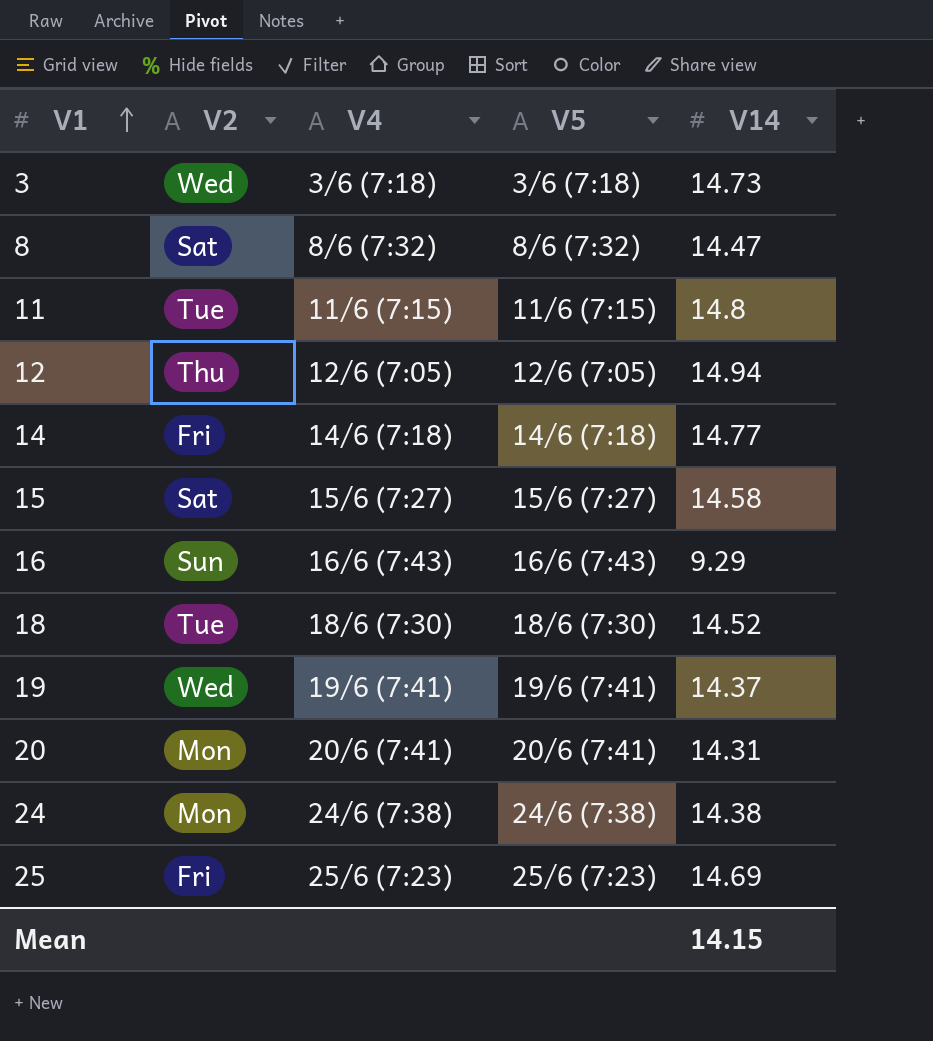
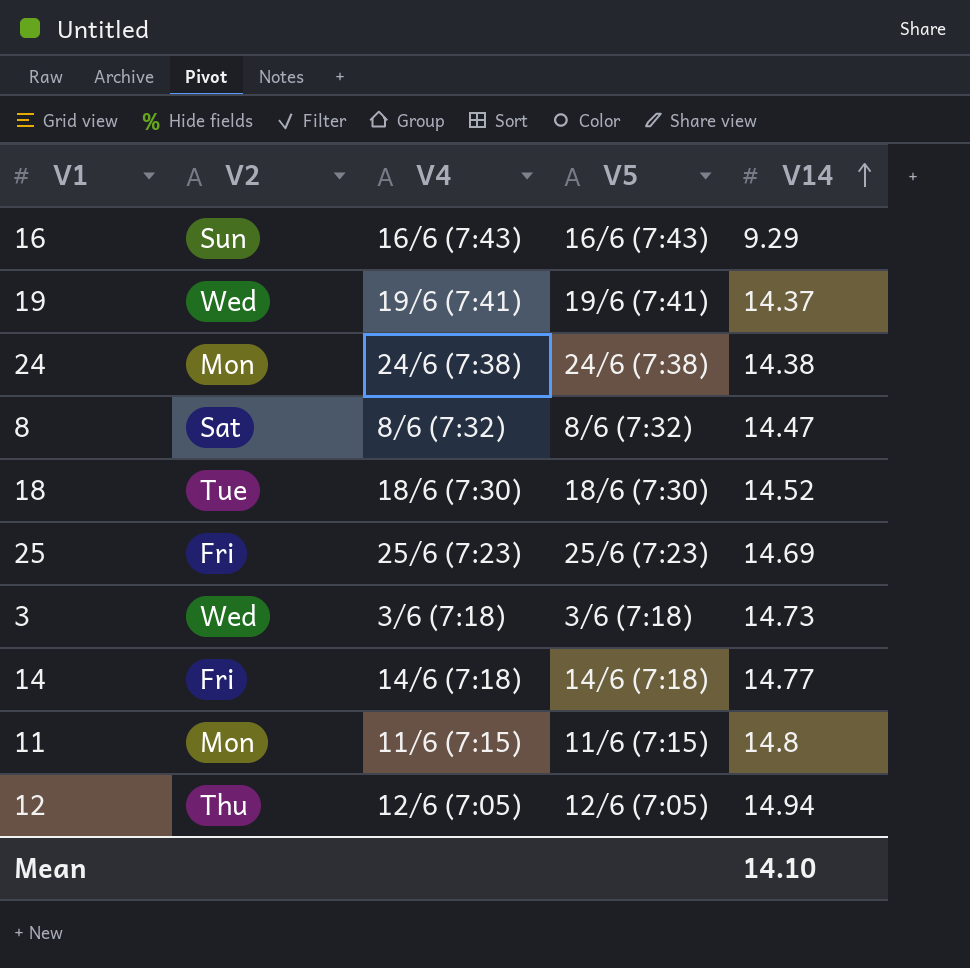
row order: V1 ascending -> V14 ascending
row 15: Sat | 15/6 (7:27) | 15/6 (7:27) | 14.58 -> none
row 20: Mon | 20/6 (7:41) | 20/6 (7:41) | 14.31 -> none
11 | V2: Tue -> Mon
Mean | V14: 14.15 -> 14.10

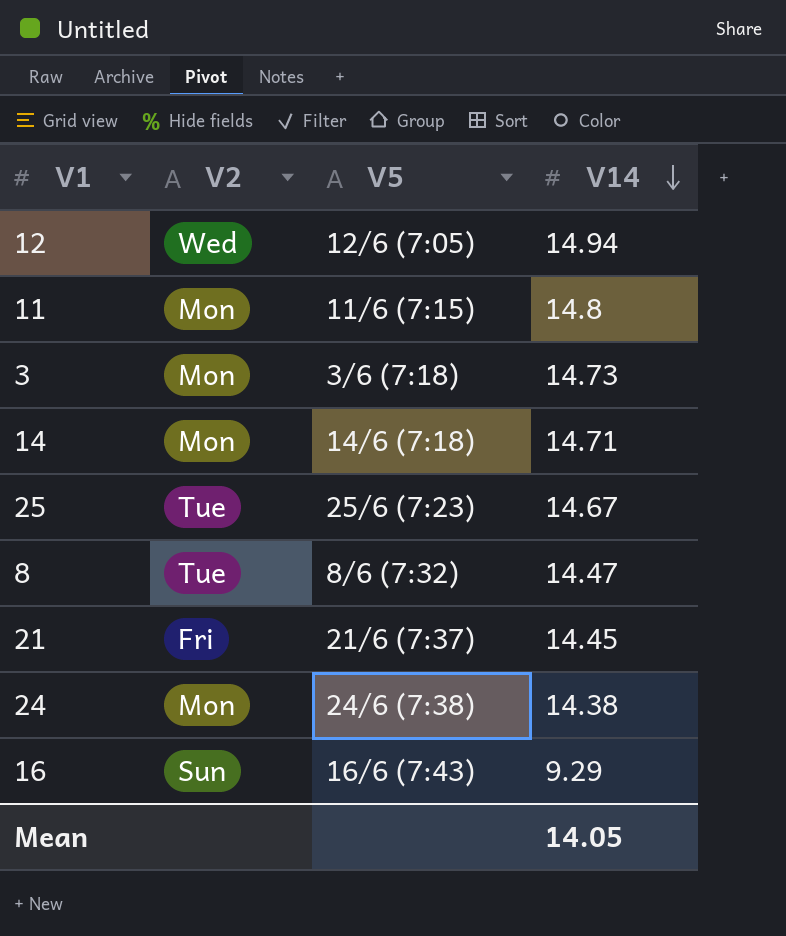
row order: V14 ascending -> V14 descending
column V4 | position: 3 -> none
row 19: Wed | 19/6 (7:41) | 19/6 (7:41) | 14.37 -> none
row 18: Tue | 18/6 (7:30) | 18/6 (7:30) | 14.52 -> none
12 | V2: Thu -> Wed
3 | V2: Wed -> Mon
14 | V2: Fri -> Mon
14 | V14: 14.77 -> 14.71
25 | V2: Fri -> Tue
25 | V14: 14.69 -> 14.67
8 | V2: Sat -> Tue
row 21: none -> Fri | 21/6 (7:37) | 14.45
Mean | V14: 14.10 -> 14.05

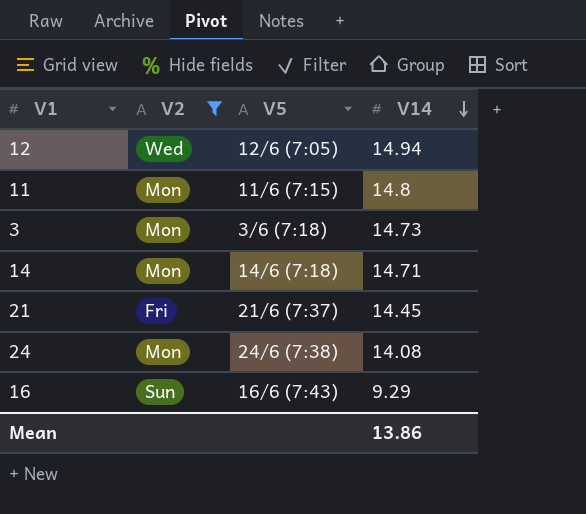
filter: none -> V2 != Tue
24 | V14: 14.38 -> 14.08
Mean | V14: 14.05 -> 13.86

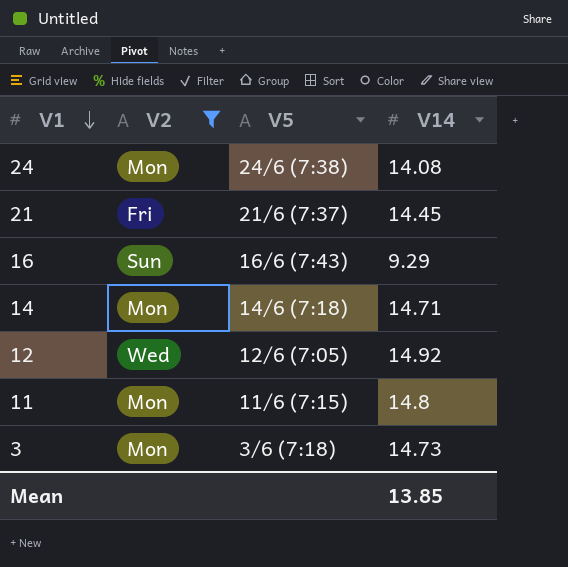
row order: V14 descending -> V1 descending
12 | V14: 14.94 -> 14.92
Mean | V14: 13.86 -> 13.85

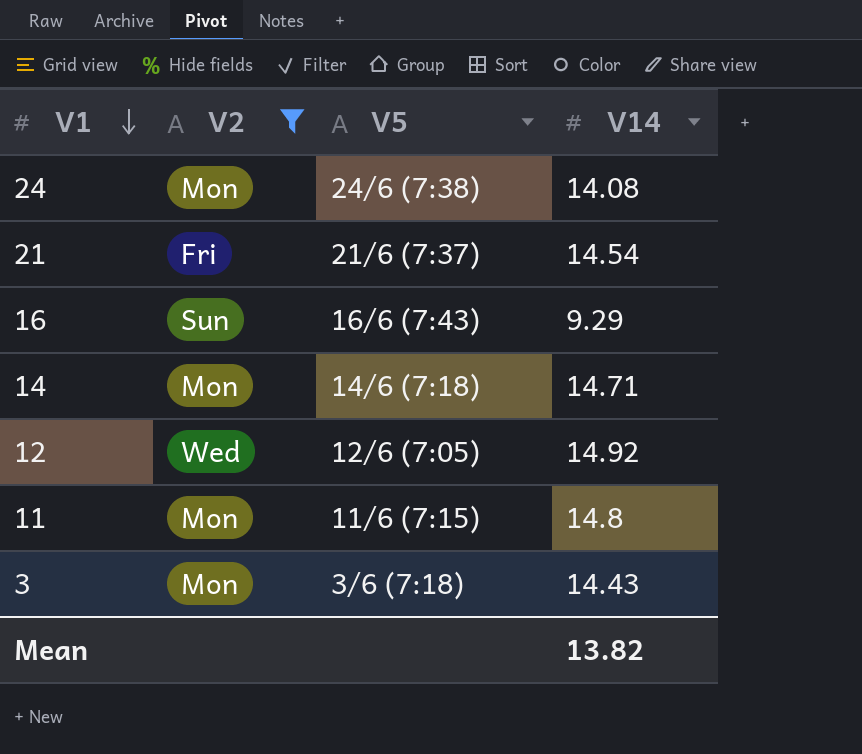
21 | V14: 14.45 -> 14.54
3 | V14: 14.73 -> 14.43
Mean | V14: 13.85 -> 13.82

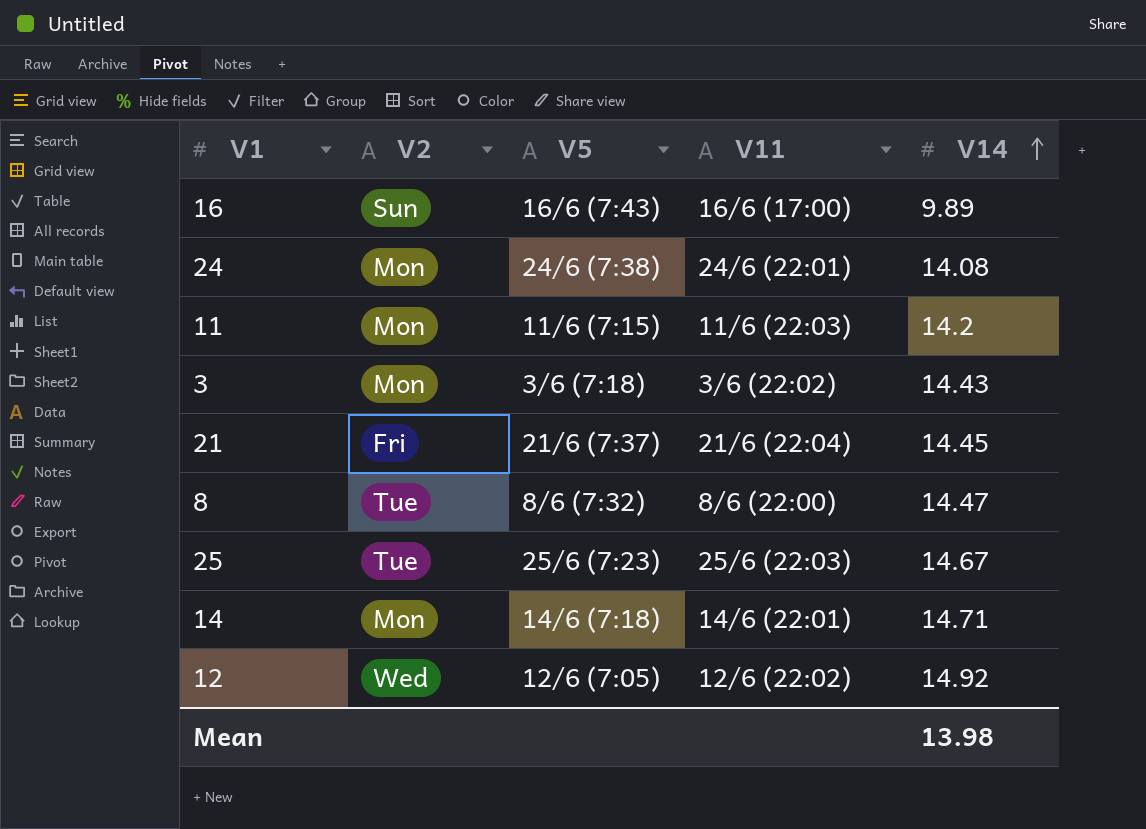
filter: V2 != Tue -> none
row order: V1 descending -> V14 ascending
column V11 | position: none -> 4
16 | V14: 9.29 -> 9.89
11 | V14: 14.8 -> 14.2
21 | V14: 14.54 -> 14.45
Mean | V14: 13.82 -> 13.98

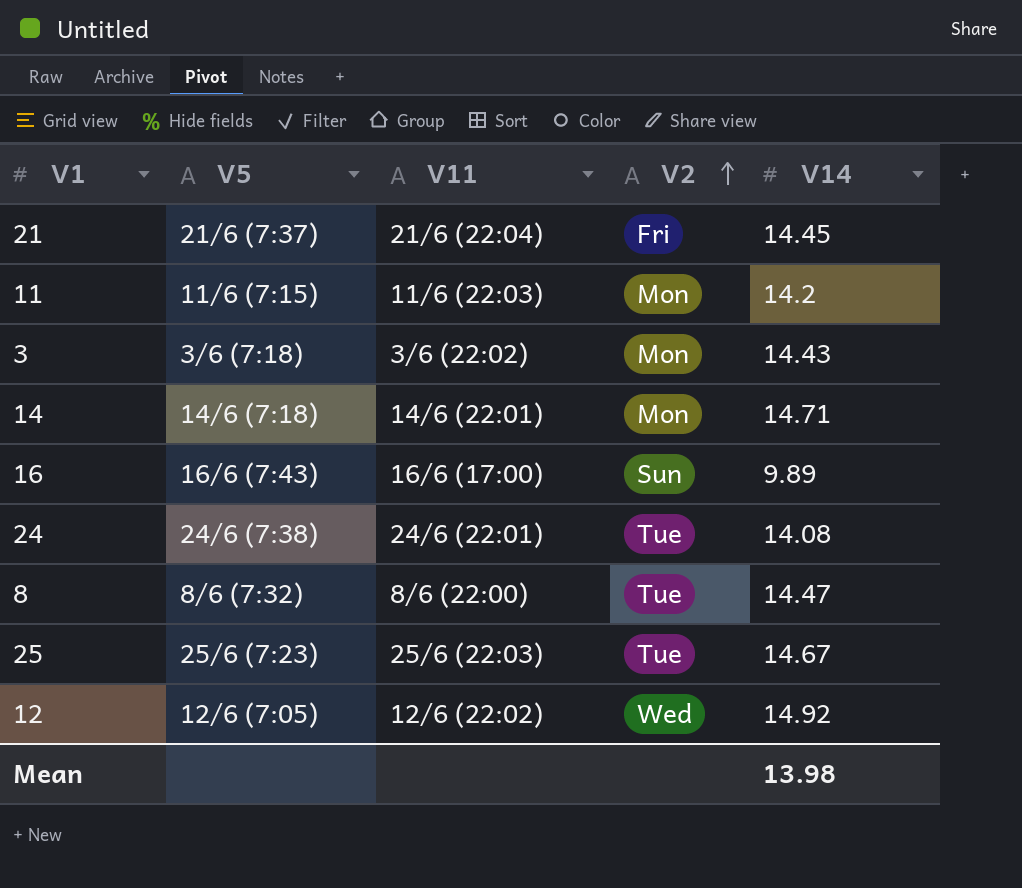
row order: V14 ascending -> V2 ascending
column V2 | position: 2 -> 4
24 | V2: Mon -> Tue

